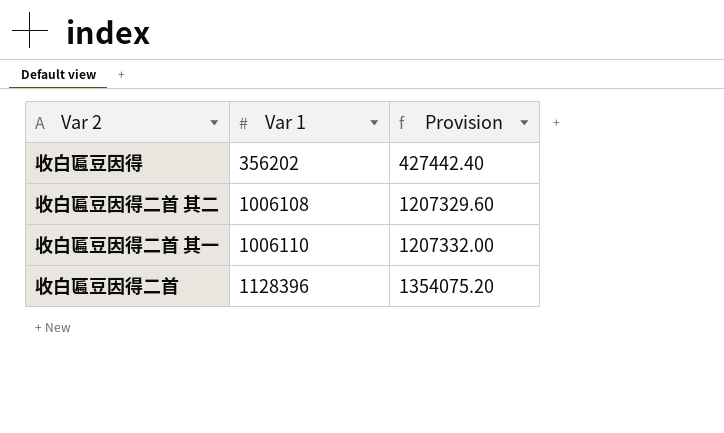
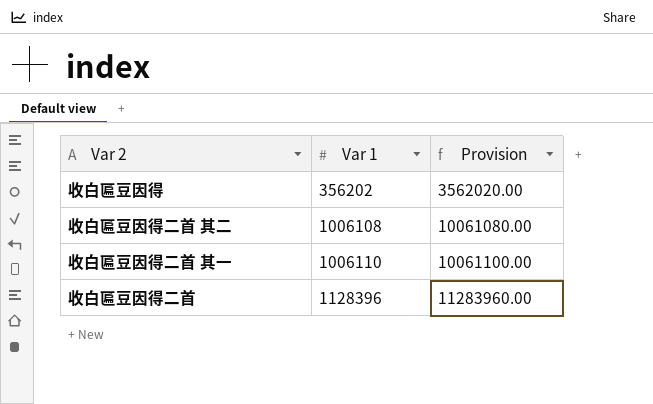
column Provision | formula: [Var 1] * 1.2 -> [Var 1] * 10

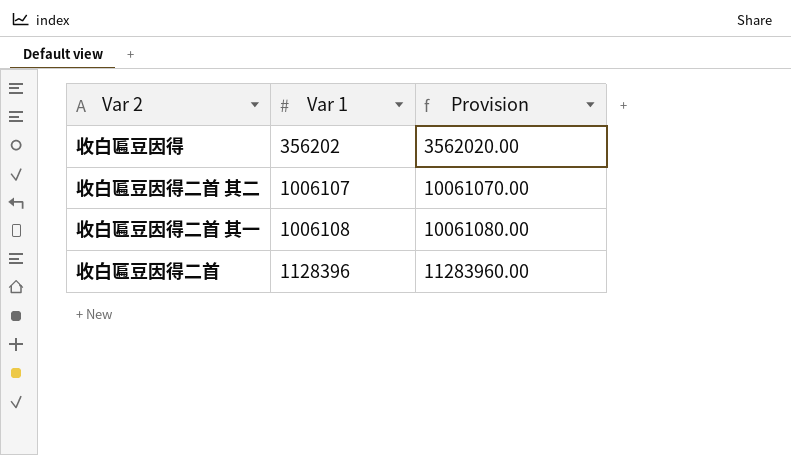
收白匾豆因得二首 其二 | Var 1: 1006108 -> 1006107
收白匾豆因得二首 其二 | Provision: 10061080.00 -> 10061070.00
收白匾豆因得二首 其一 | Var 1: 1006110 -> 1006108
收白匾豆因得二首 其一 | Provision: 10061100.00 -> 10061080.00

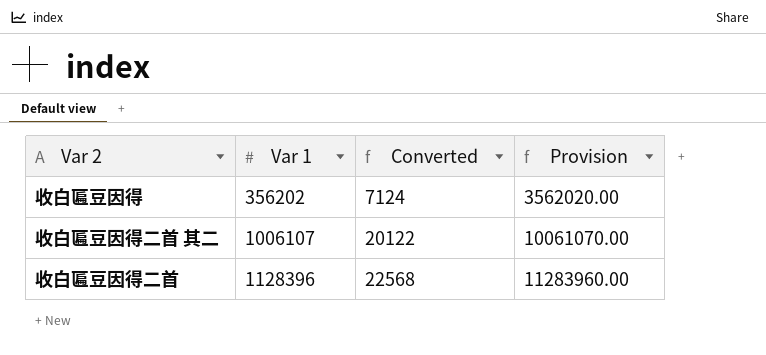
column Converted | formula: none -> [Var 1] * 0.02
row 收白匾豆因得二首 其一: 1006108 | 10061080.00 -> none

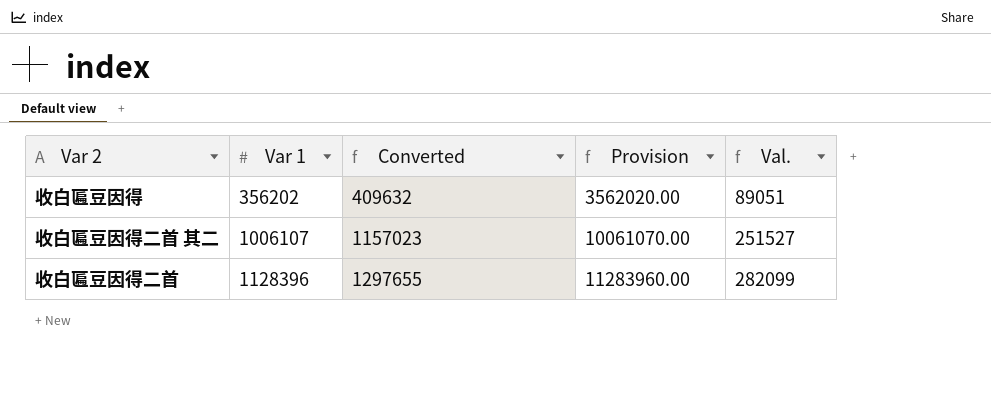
column Converted | formula: [Var 1] * 0.02 -> [Var 1] * 1.15
column Val. | formula: none -> [Var 1] * 0.25

